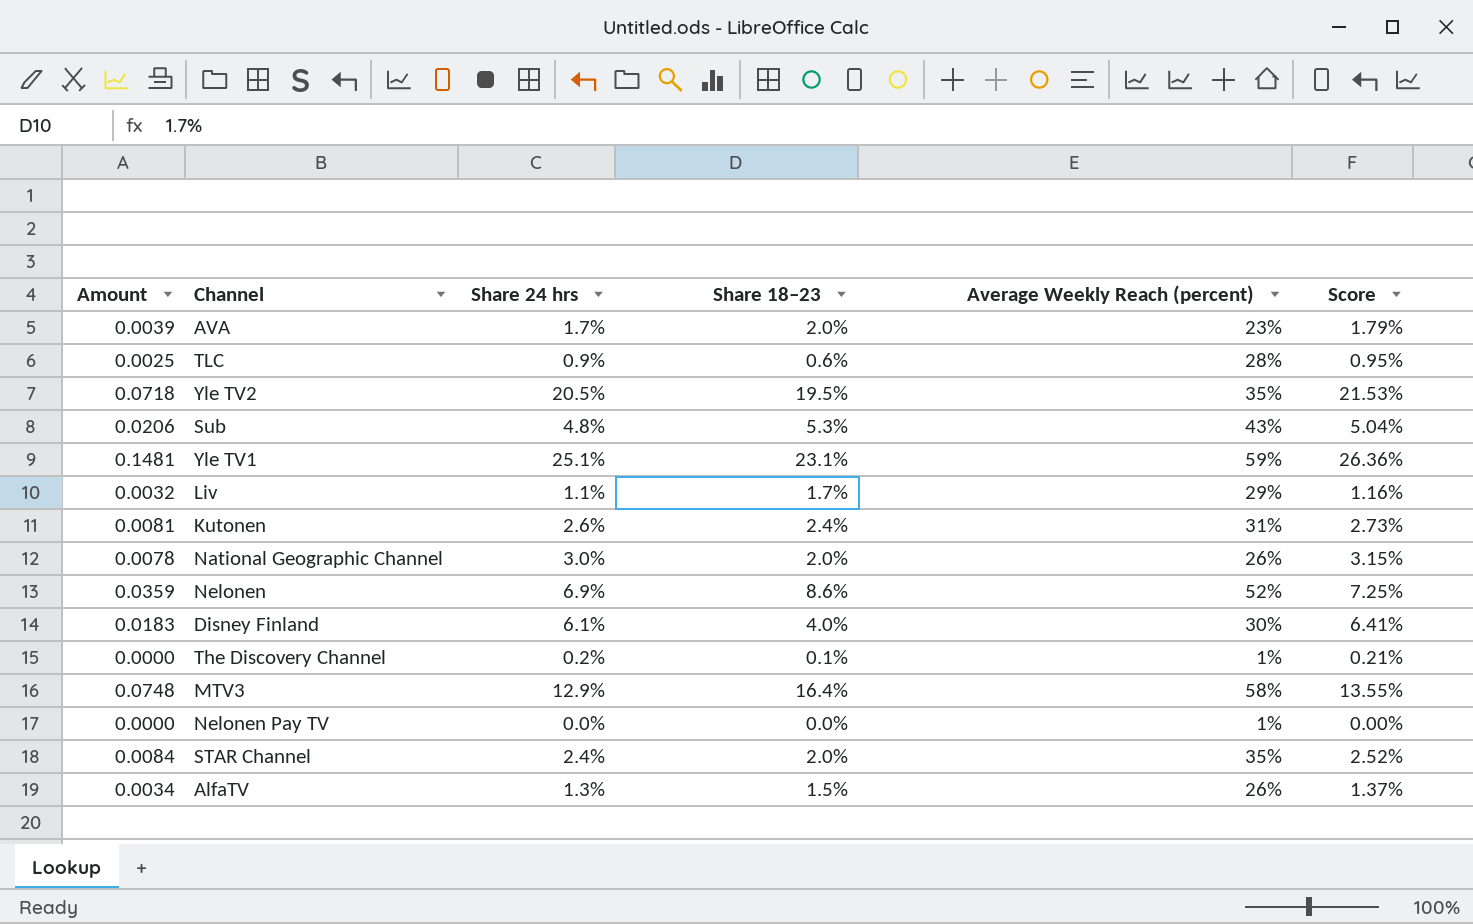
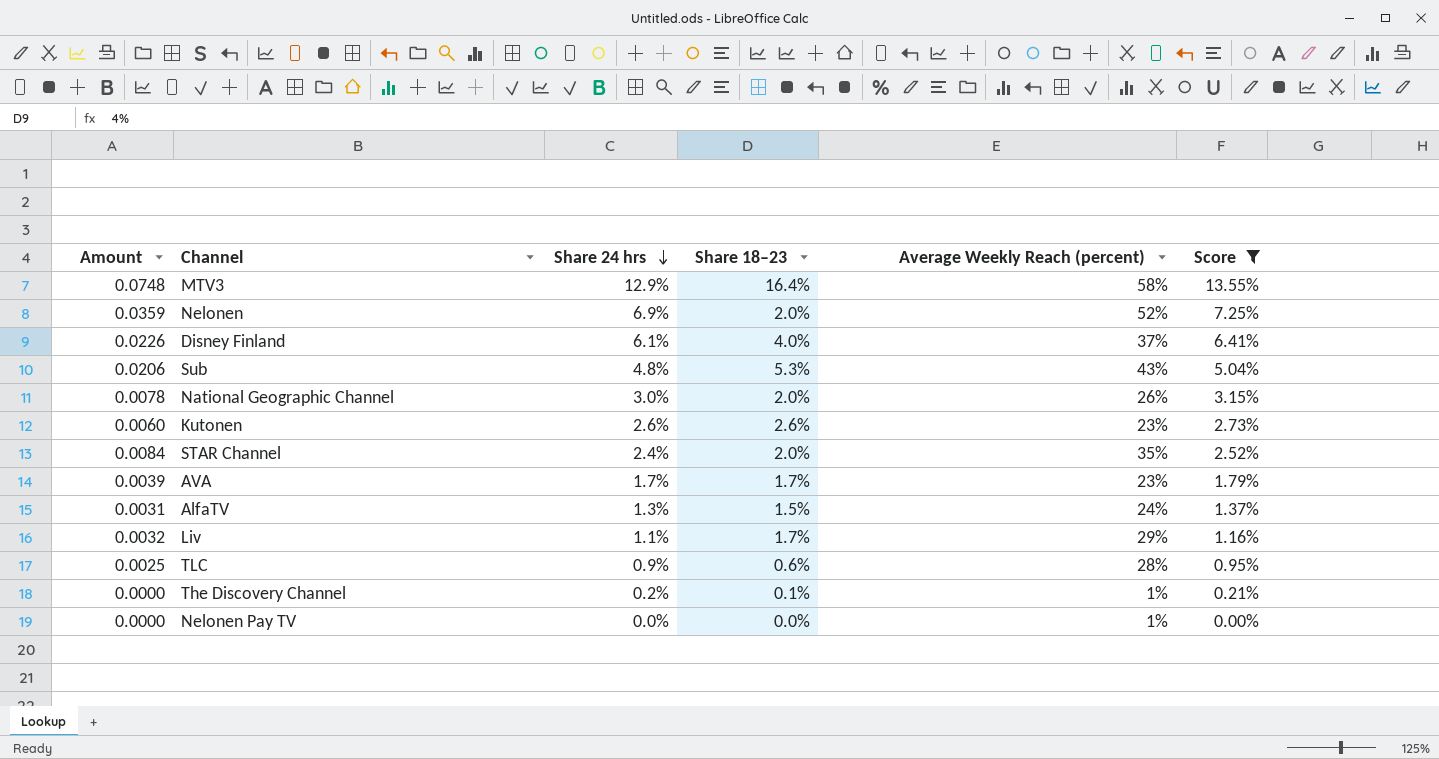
filter: none -> Score <= 13.55%
row order: none -> Share 24 hrs descending
Nelonen | Share 18–23: 8.6% -> 2.0%
Disney Finland | Amount: 0.0183 -> 0.0226
Disney Finland | Average Weekly Reach (percent): 30% -> 37%
Kutonen | Amount: 0.0081 -> 0.0060
Kutonen | Share 18–23: 2.4% -> 2.6%
Kutonen | Average Weekly Reach (percent): 31% -> 23%
AVA | Share 18–23: 2.0% -> 1.7%
AlfaTV | Amount: 0.0034 -> 0.0031
AlfaTV | Average Weekly Reach (percent): 26% -> 24%

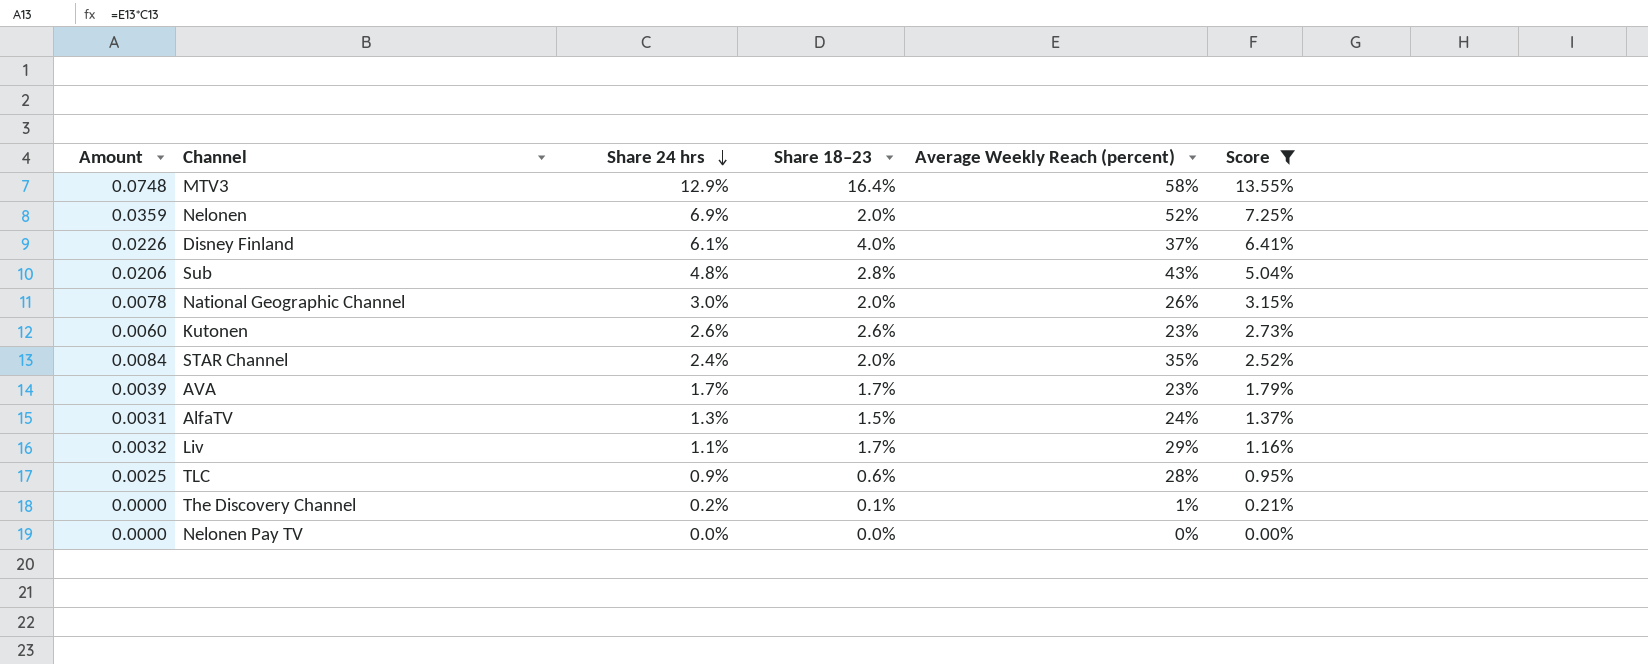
Sub | Share 18–23: 5.3% -> 2.8%
Nelonen Pay TV | Average Weekly Reach (percent): 1% -> 0%

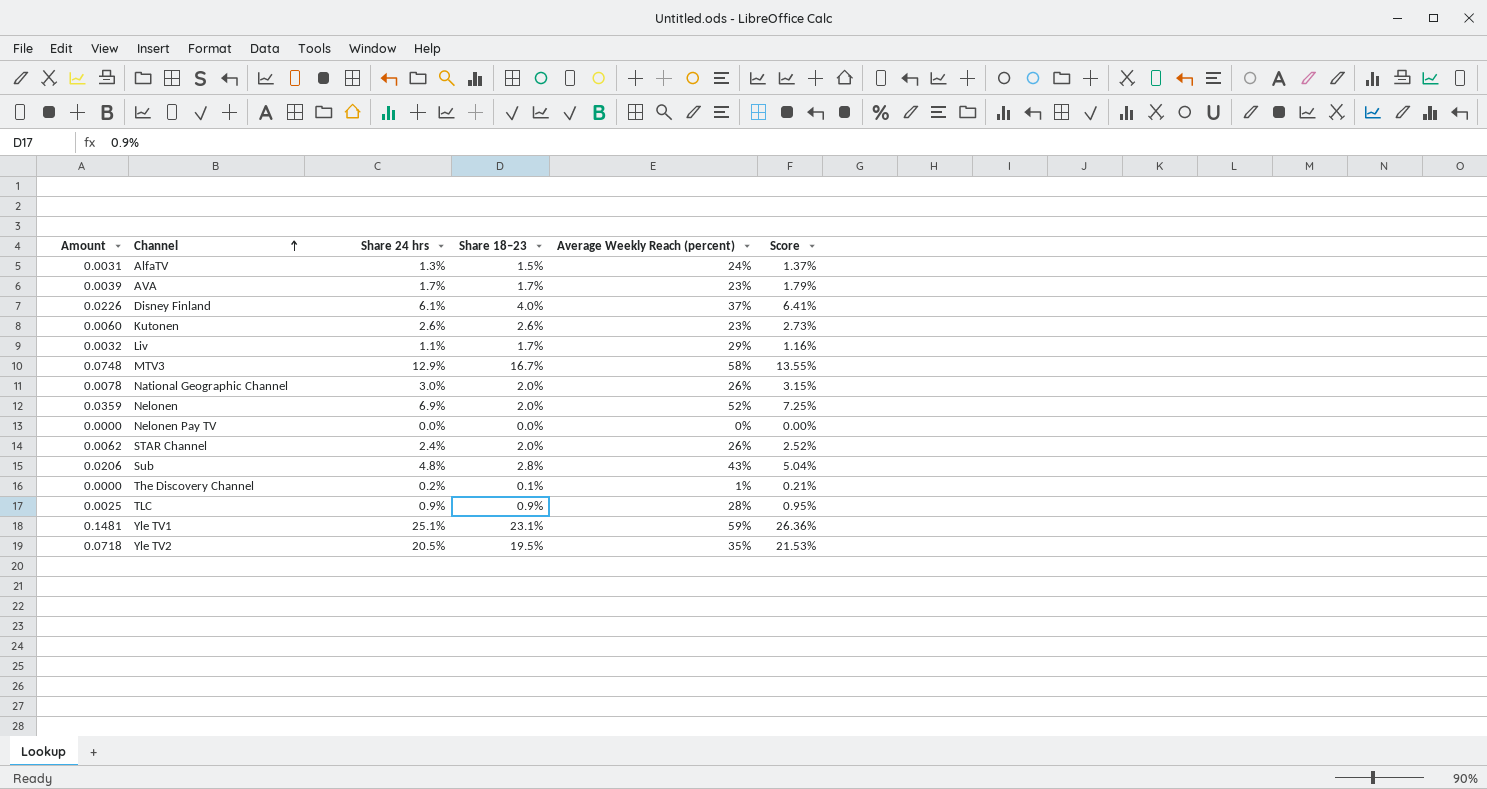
filter: Score <= 13.55% -> none
row order: Share 24 hrs descending -> Channel ascending
MTV3 | Share 18–23: 16.4% -> 16.7%
STAR Channel | Amount: 0.0084 -> 0.0062
STAR Channel | Average Weekly Reach (percent): 35% -> 26%
TLC | Share 18–23: 0.6% -> 0.9%

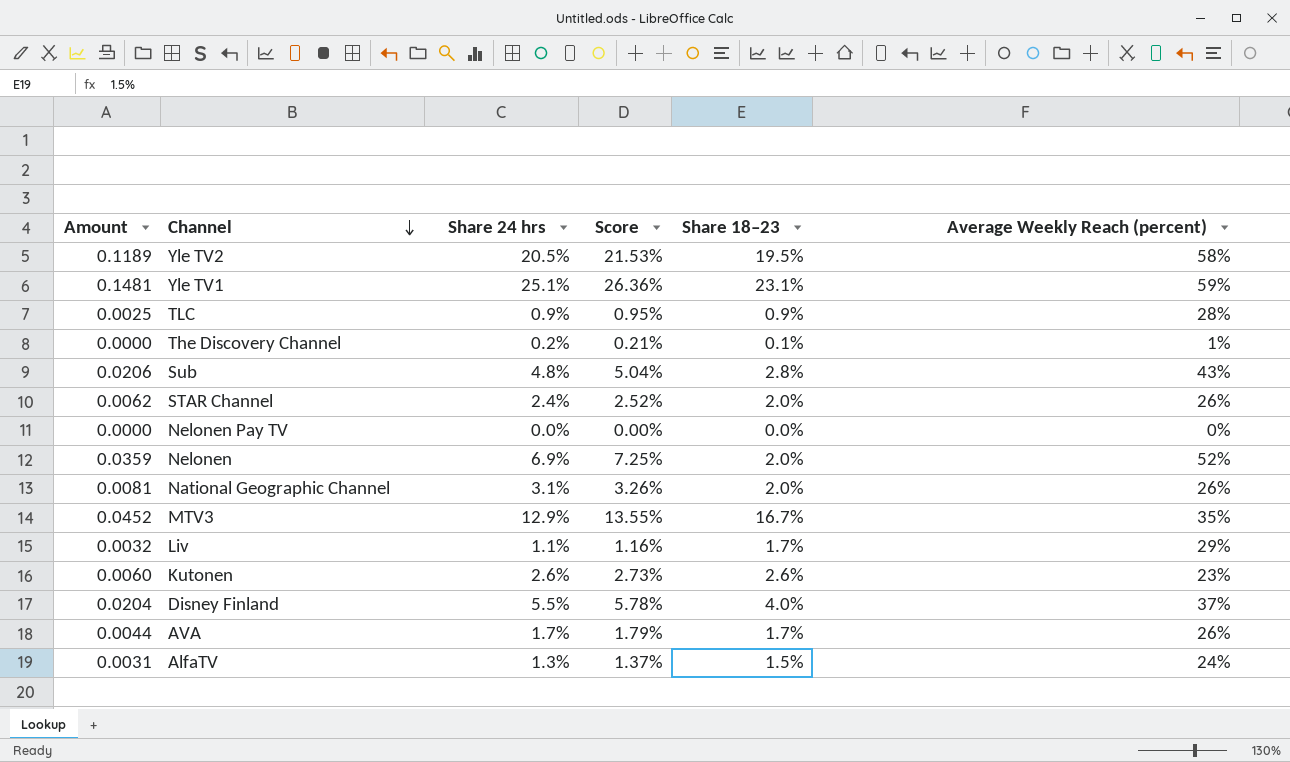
row order: Channel ascending -> Channel descending
column Score | position: 6 -> 4
Yle TV2 | Amount: 0.0718 -> 0.1189
Yle TV2 | Average Weekly Reach (percent): 35% -> 58%
National Geographic Channel | Amount: 0.0078 -> 0.0081
National Geographic Channel | Share 24 hrs: 3.0% -> 3.1%
National Geographic Channel | Score: 3.15% -> 3.26%
MTV3 | Amount: 0.0748 -> 0.0452
MTV3 | Average Weekly Reach (percent): 58% -> 35%
Disney Finland | Amount: 0.0226 -> 0.0204
Disney Finland | Share 24 hrs: 6.1% -> 5.5%
Disney Finland | Score: 6.41% -> 5.78%
AVA | Amount: 0.0039 -> 0.0044
AVA | Average Weekly Reach (percent): 23% -> 26%

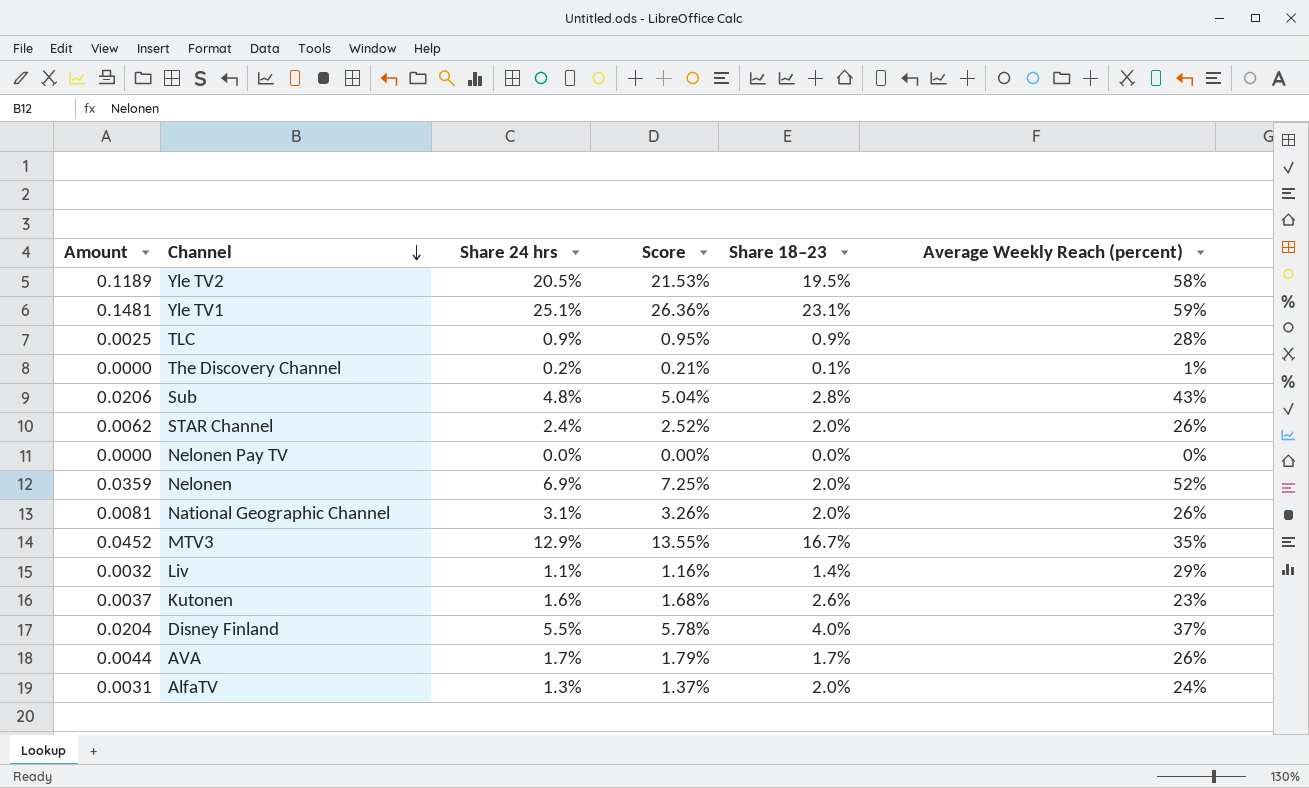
Liv | Share 18–23: 1.7% -> 1.4%
Kutonen | Amount: 0.0060 -> 0.0037
Kutonen | Share 24 hrs: 2.6% -> 1.6%
Kutonen | Score: 2.73% -> 1.68%
AlfaTV | Share 18–23: 1.5% -> 2.0%

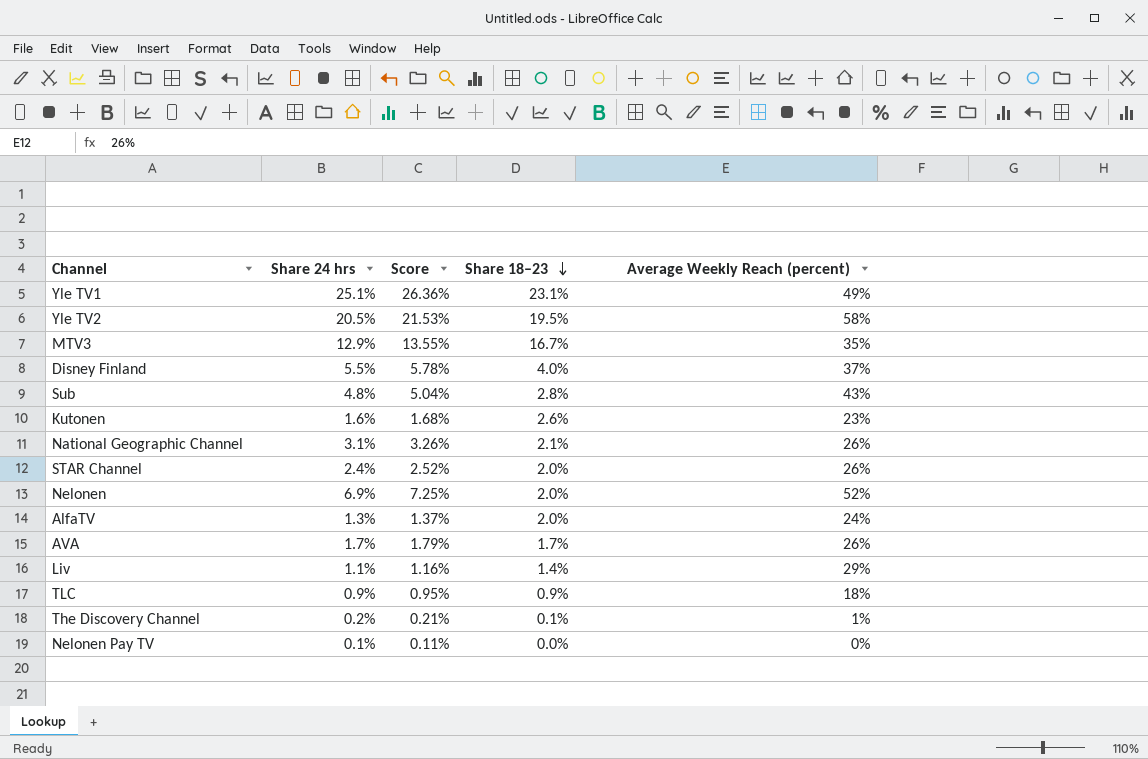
row order: Channel descending -> Share 18–23 descending
column Amount | formula: [Share 24 hrs] * [Average Weekly Reach (percent)] -> none
Yle TV1 | Average Weekly Reach (percent): 59% -> 49%
National Geographic Channel | Share 18–23: 2.0% -> 2.1%
TLC | Average Weekly Reach (percent): 28% -> 18%
Nelonen Pay TV | Share 24 hrs: 0.0% -> 0.1%
Nelonen Pay TV | Score: 0.00% -> 0.11%

